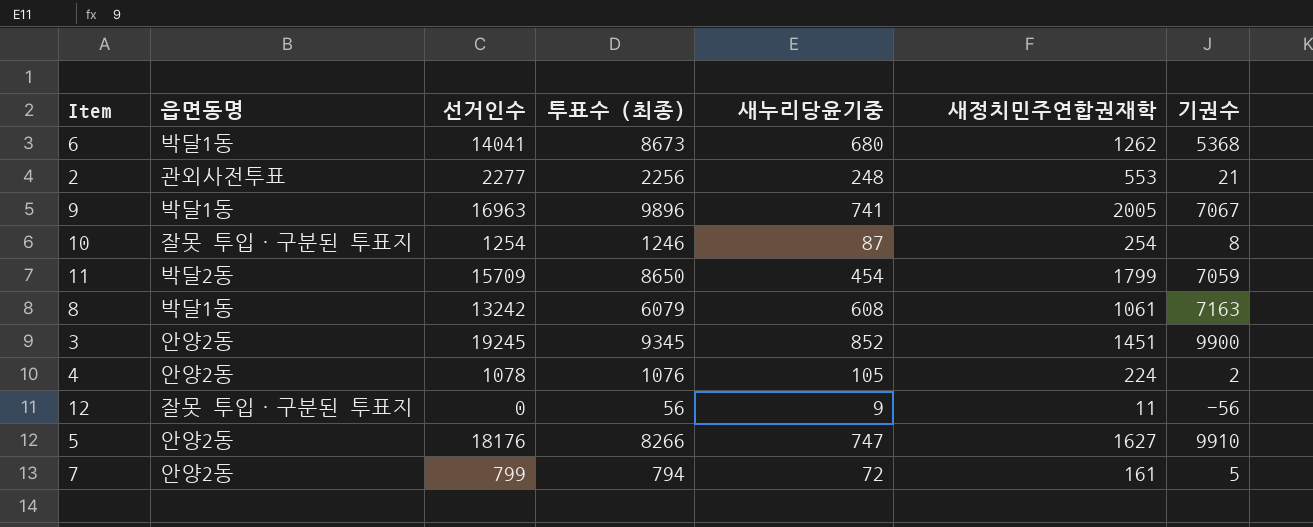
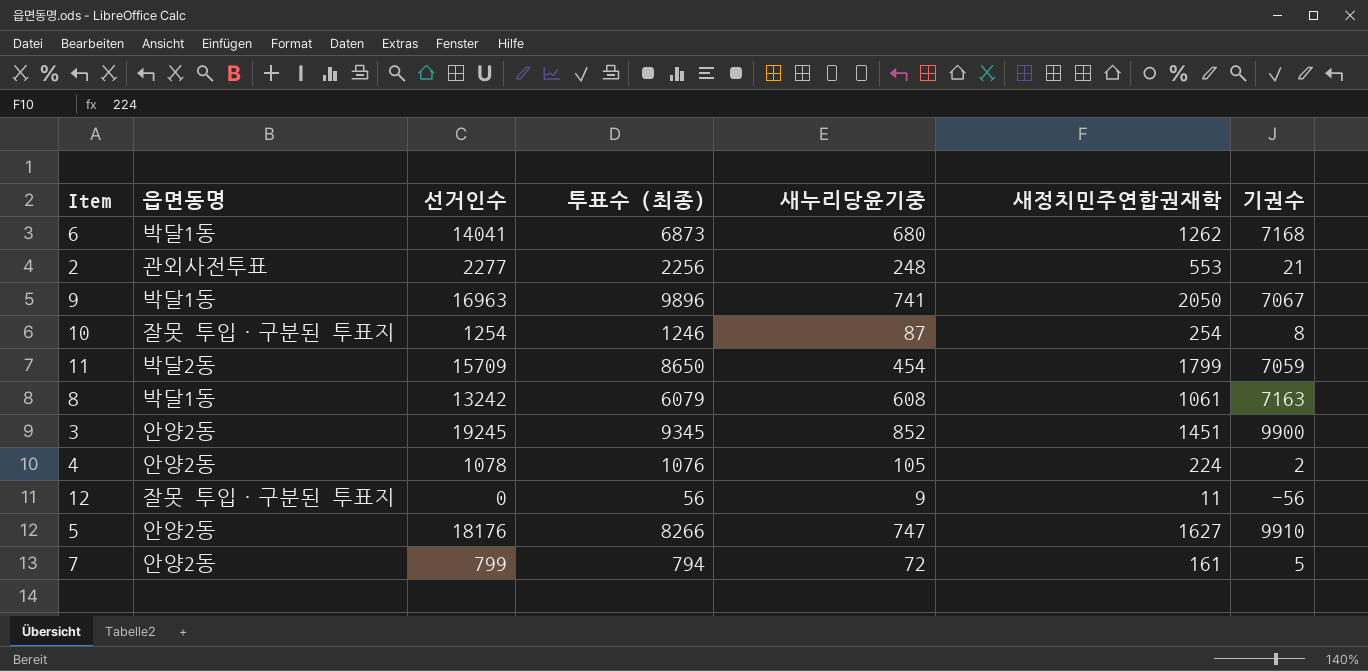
6 | 투표수 (최종): 8673 -> 6873
6 | 기권수: 5368 -> 7168
9 | 새정치민주연합권재학: 2005 -> 2050

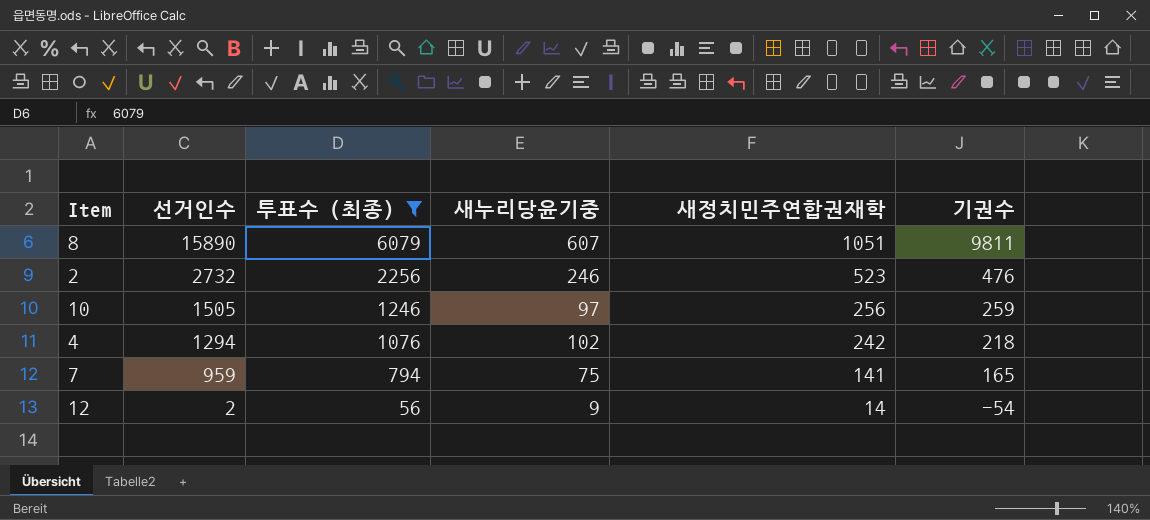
filter: none -> 투표수 (최종) <= 6079
row order: none -> 선거인수 descending
column 읍면동명 | position: 2 -> none
8 | 선거인수: 13242 -> 15890
8 | 새누리당윤기중: 608 -> 607
8 | 새정치민주연합권재학: 1061 -> 1051
8 | 기권수: 7163 -> 9811
2 | 선거인수: 2277 -> 2732
2 | 새누리당윤기중: 248 -> 246
2 | 새정치민주연합권재학: 553 -> 523
2 | 기권수: 21 -> 476
10 | 선거인수: 1254 -> 1505
10 | 새누리당윤기중: 87 -> 97
10 | 새정치민주연합권재학: 254 -> 256
10 | 기권수: 8 -> 259
4 | 선거인수: 1078 -> 1294
4 | 새누리당윤기중: 105 -> 102
4 | 새정치민주연합권재학: 224 -> 242
4 | 기권수: 2 -> 218
7 | 선거인수: 799 -> 959
7 | 새누리당윤기중: 72 -> 75
7 | 새정치민주연합권재학: 161 -> 141
7 | 기권수: 5 -> 165
12 | 선거인수: 0 -> 2
12 | 새정치민주연합권재학: 11 -> 14
12 | 기권수: -56 -> -54

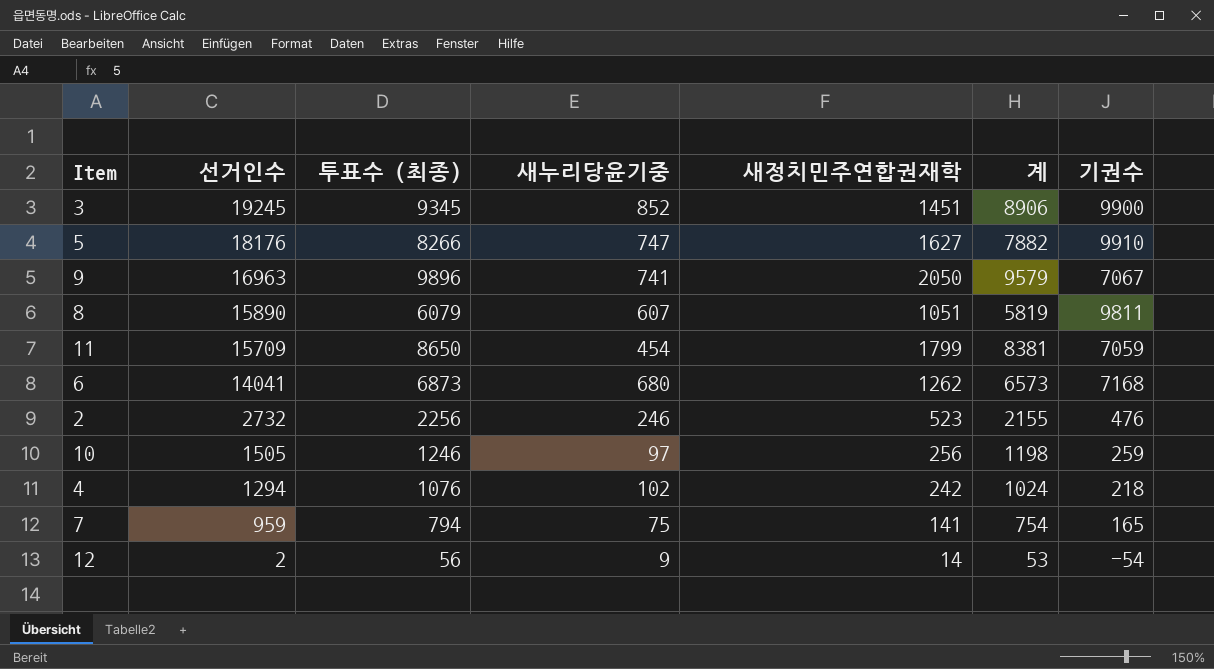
filter: 투표수 (최종) <= 6079 -> none
column 계 | position: none -> 6

